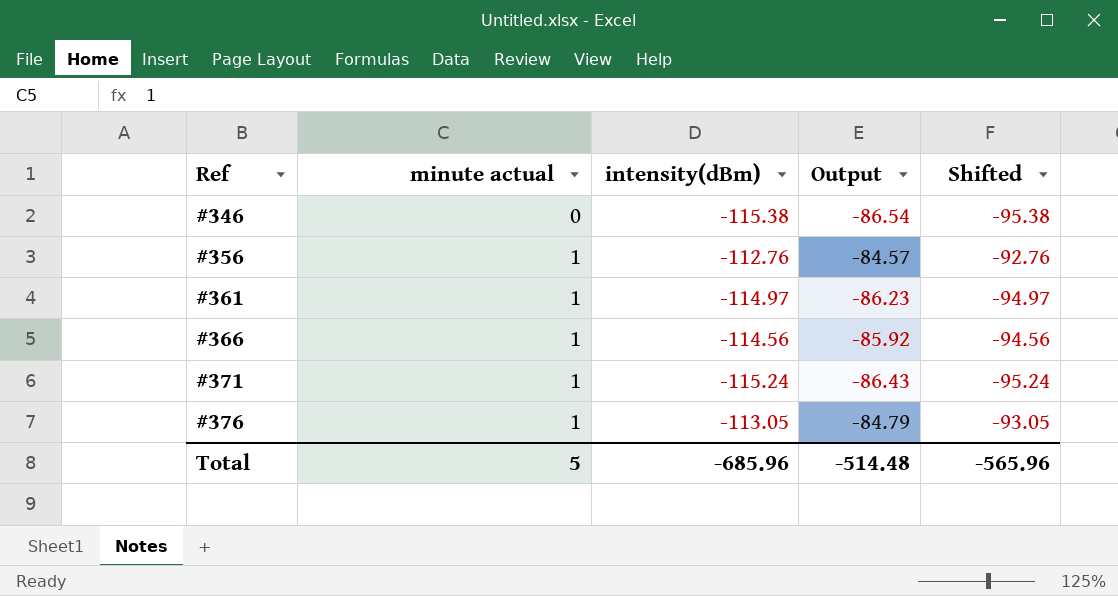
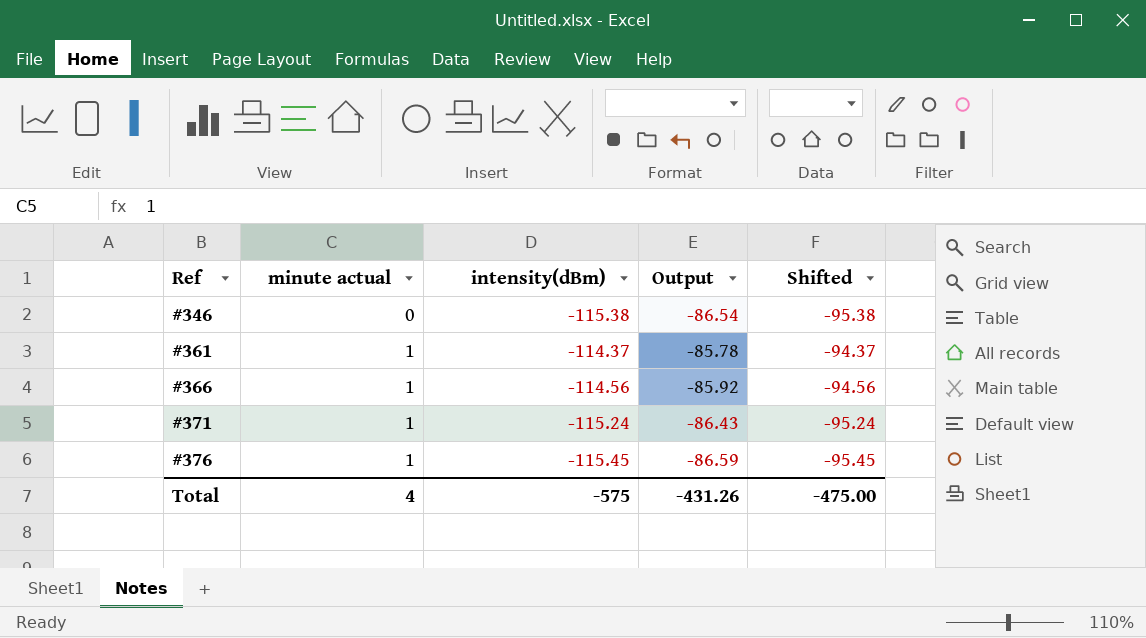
row #356: 1 | -112.76 | -84.57 | -92.76 -> none
#361 | intensity(dBm): -114.97 -> -114.37
#361 | Output: -86.23 -> -85.78
#361 | Shifted: -94.97 -> -94.37
#376 | intensity(dBm): -113.05 -> -115.45
#376 | Output: -84.79 -> -86.59
#376 | Shifted: -93.05 -> -95.45
Total | minute actual: 5 -> 4
Total | intensity(dBm): -685.96 -> -575
Total | Output: -514.48 -> -431.26
Total | Shifted: -565.96 -> -475.00

